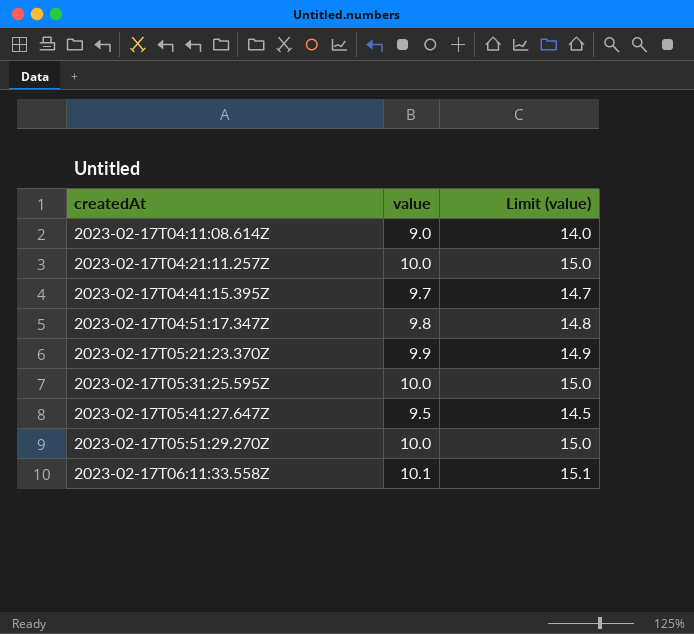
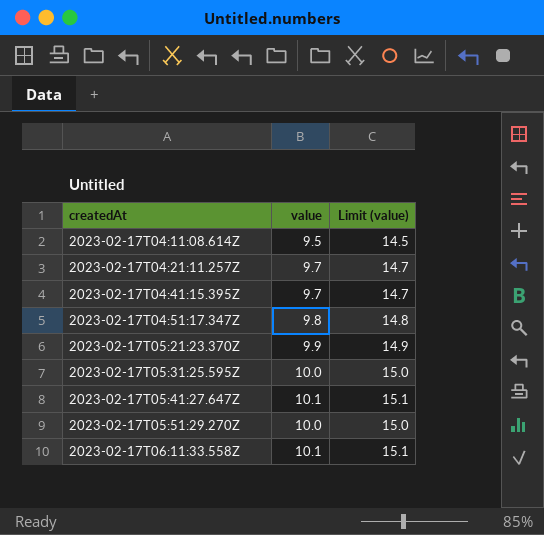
2023-02-17T04:11:08.614Z | value: 9.0 -> 9.5
2023-02-17T04:11:08.614Z | Limit (value): 14.0 -> 14.5
2023-02-17T04:21:11.257Z | value: 10.0 -> 9.7
2023-02-17T04:21:11.257Z | Limit (value): 15.0 -> 14.7
2023-02-17T05:41:27.647Z | value: 9.5 -> 10.1
2023-02-17T05:41:27.647Z | Limit (value): 14.5 -> 15.1

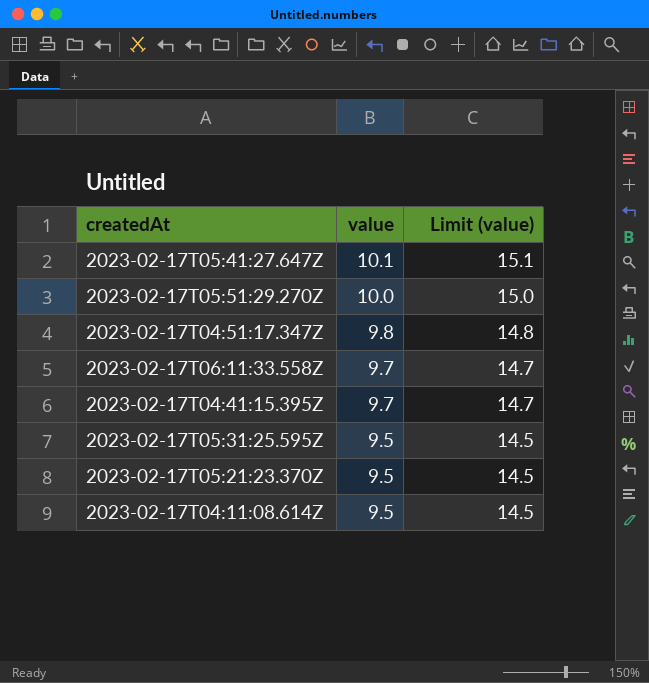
row order: createdAt ascending -> value descending
row 2023-02-17T04:21:11.257Z: 9.7 | 14.7 -> none
2023-02-17T06:11:33.558Z | value: 10.1 -> 9.7
2023-02-17T06:11:33.558Z | Limit (value): 15.1 -> 14.7
2023-02-17T05:31:25.595Z | value: 10.0 -> 9.5
2023-02-17T05:31:25.595Z | Limit (value): 15.0 -> 14.5
2023-02-17T05:21:23.370Z | value: 9.9 -> 9.5
2023-02-17T05:21:23.370Z | Limit (value): 14.9 -> 14.5

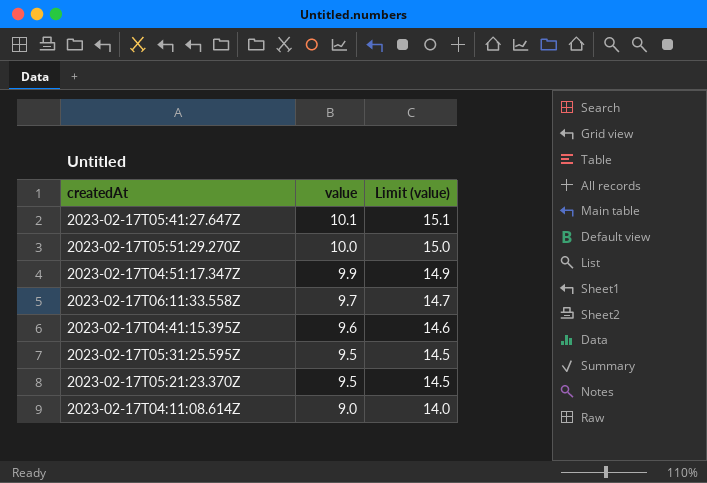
2023-02-17T04:51:17.347Z | value: 9.8 -> 9.9
2023-02-17T04:51:17.347Z | Limit (value): 14.8 -> 14.9
2023-02-17T04:41:15.395Z | value: 9.7 -> 9.6
2023-02-17T04:41:15.395Z | Limit (value): 14.7 -> 14.6
2023-02-17T04:11:08.614Z | value: 9.5 -> 9.0
2023-02-17T04:11:08.614Z | Limit (value): 14.5 -> 14.0

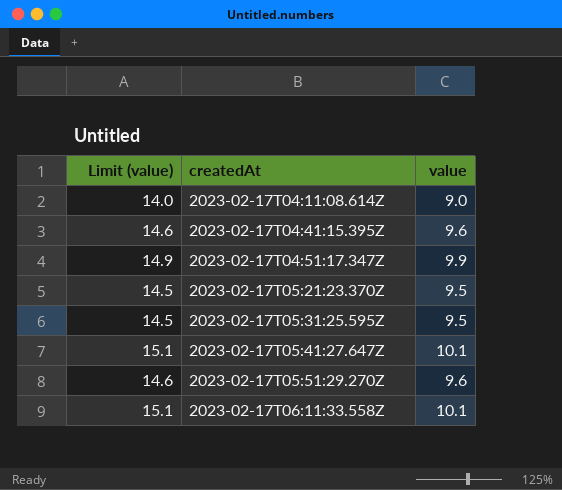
row order: value descending -> createdAt ascending
column Limit (value) | position: 3 -> 1
2023-02-17T05:51:29.270Z | Limit (value): 15.0 -> 14.6
2023-02-17T05:51:29.270Z | value: 10.0 -> 9.6
2023-02-17T06:11:33.558Z | Limit (value): 14.7 -> 15.1
2023-02-17T06:11:33.558Z | value: 9.7 -> 10.1

